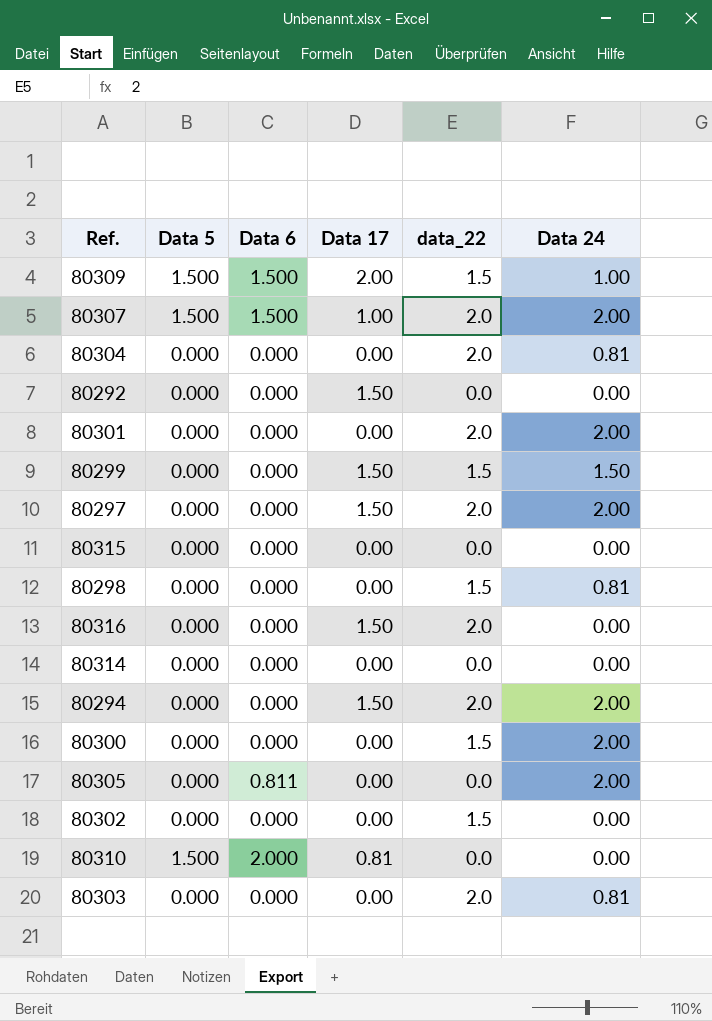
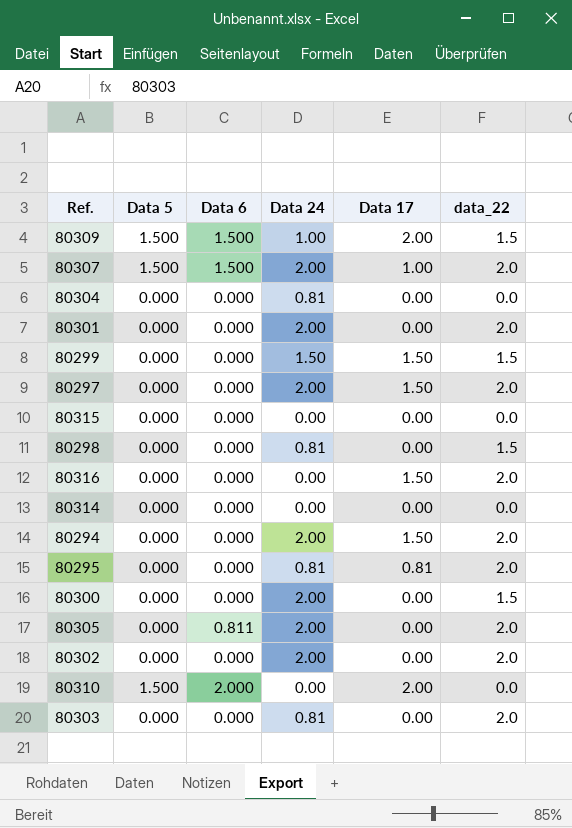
column Data 24 | position: 6 -> 4
row 80292: 0.000 | 0.000 | 1.50 | 0.0 | 0.00 -> none
80304 | data_22: 2.0 -> 0.0
row 80295: none -> 0.000 | 0.000 | 0.81 | 0.81 | 2.0
80305 | data_22: 0.0 -> 2.0
80302 | Data 24: 0.00 -> 2.00
80302 | data_22: 1.5 -> 2.0
80310 | Data 17: 0.81 -> 2.00

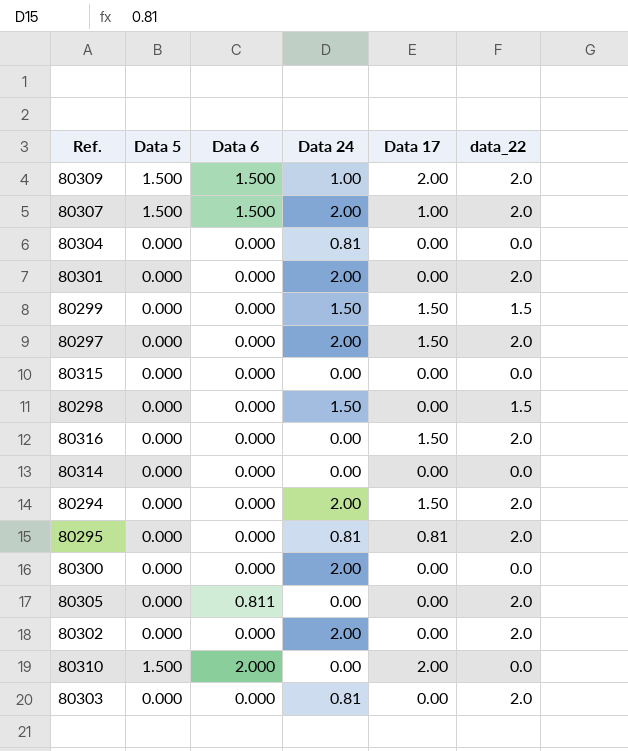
80309 | data_22: 1.5 -> 2.0
80298 | Data 24: 0.81 -> 1.50
80300 | data_22: 1.5 -> 0.0
80305 | Data 24: 2.00 -> 0.00

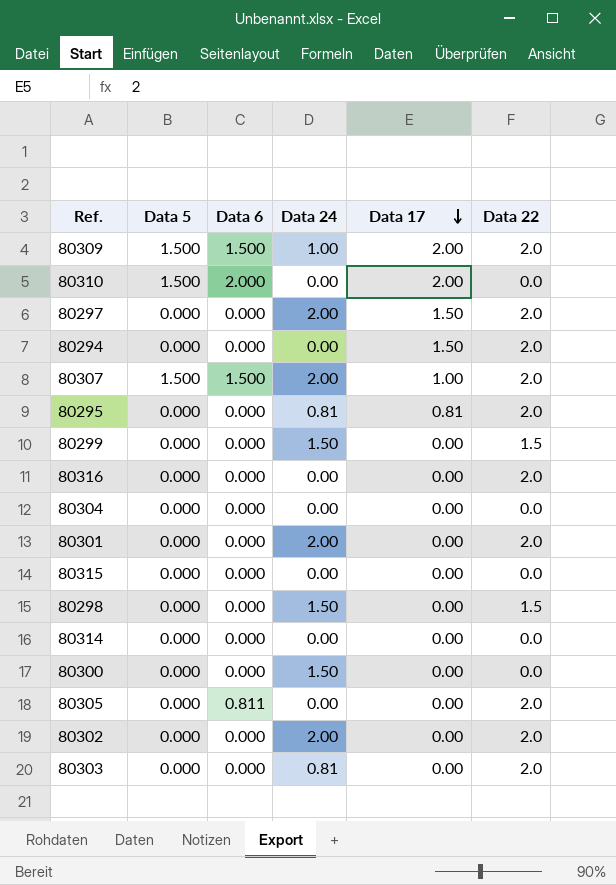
row order: none -> Data 17 descending
column name: data_22 -> Data 22
80294 | Data 24: 2.00 -> 0.00
80299 | Data 17: 1.50 -> 0.00
80316 | Data 17: 1.50 -> 0.00
80304 | Data 24: 0.81 -> 0.00
80300 | Data 24: 2.00 -> 1.50

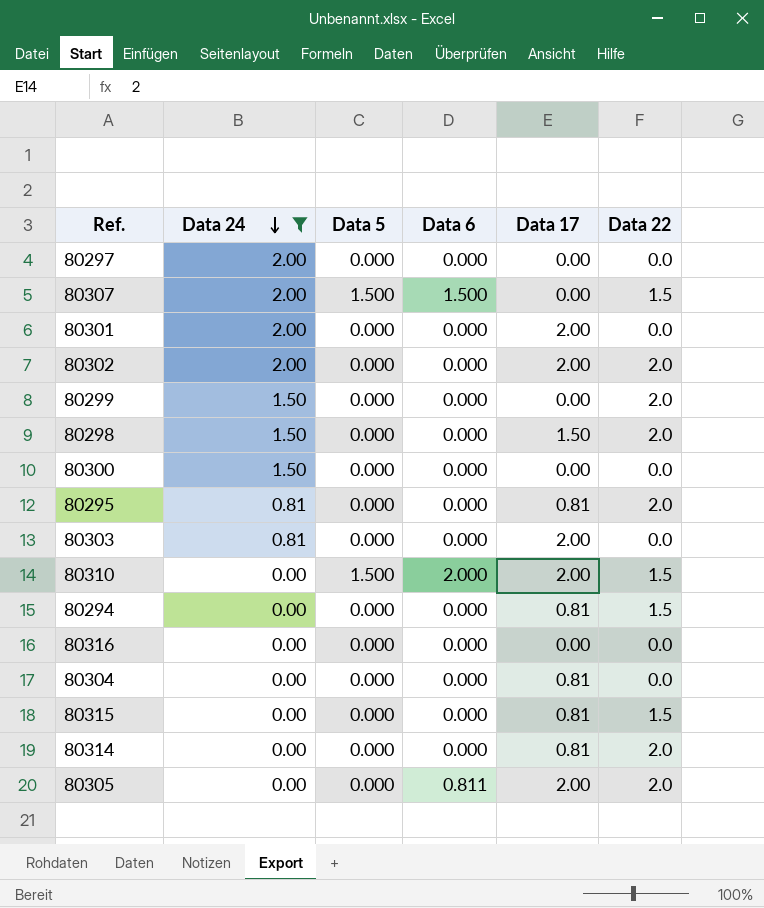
filter: none -> Data 24 != 1.00
row order: Data 17 descending -> Data 24 descending
column Data 24 | position: 4 -> 2
80297 | Data 17: 1.50 -> 0.00
80297 | Data 22: 2.0 -> 0.0
80307 | Data 17: 1.00 -> 0.00
80307 | Data 22: 2.0 -> 1.5
80301 | Data 17: 0.00 -> 2.00
80301 | Data 22: 2.0 -> 0.0
80302 | Data 17: 0.00 -> 2.00
80299 | Data 22: 1.5 -> 2.0
80298 | Data 17: 0.00 -> 1.50
80298 | Data 22: 1.5 -> 2.0
80303 | Data 17: 0.00 -> 2.00
80303 | Data 22: 2.0 -> 0.0
80310 | Data 22: 0.0 -> 1.5
80294 | Data 17: 1.50 -> 0.81
80294 | Data 22: 2.0 -> 1.5
80316 | Data 22: 2.0 -> 0.0
80304 | Data 17: 0.00 -> 0.81
80315 | Data 17: 0.00 -> 0.81
80315 | Data 22: 0.0 -> 1.5
80314 | Data 17: 0.00 -> 0.81
80314 | Data 22: 0.0 -> 2.0
80305 | Data 17: 0.00 -> 2.00

